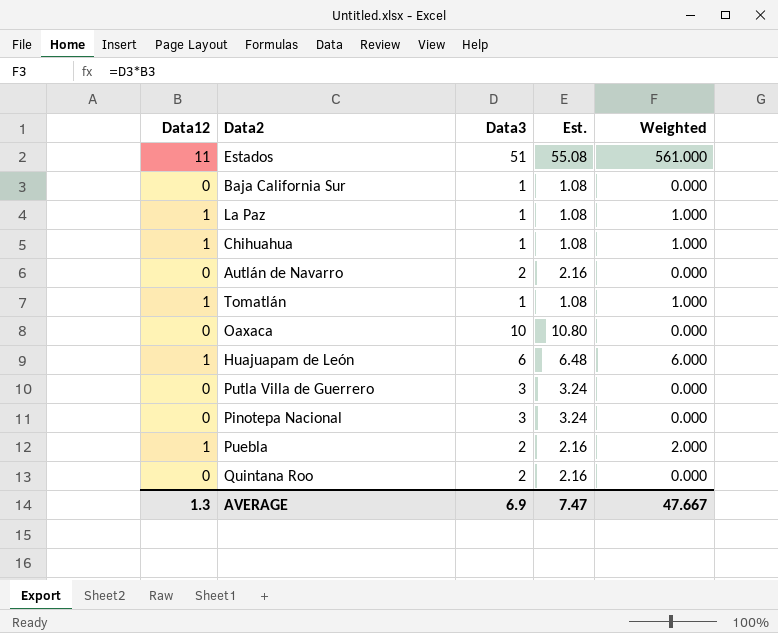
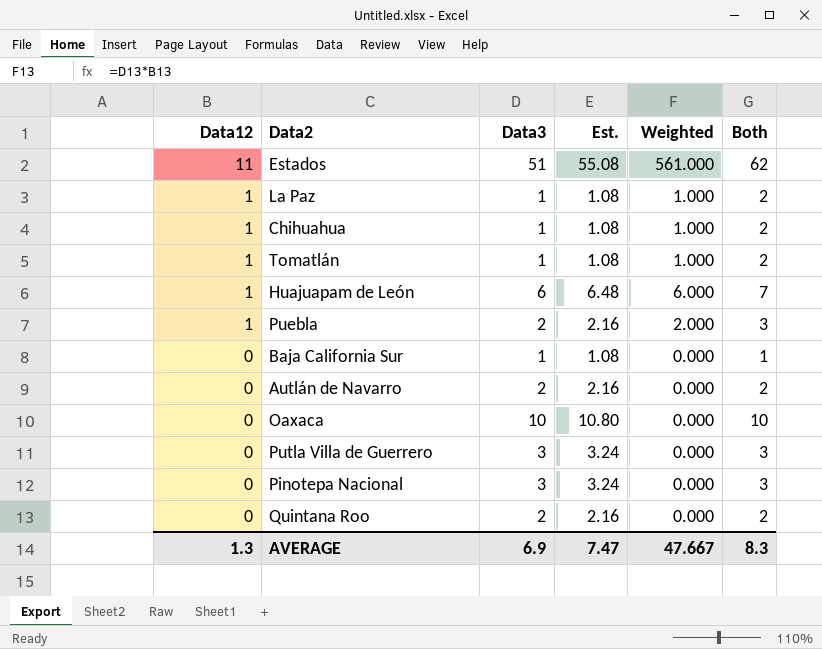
row order: none -> Data12 descending
column Both | formula: none -> [Data12] + [Data3]

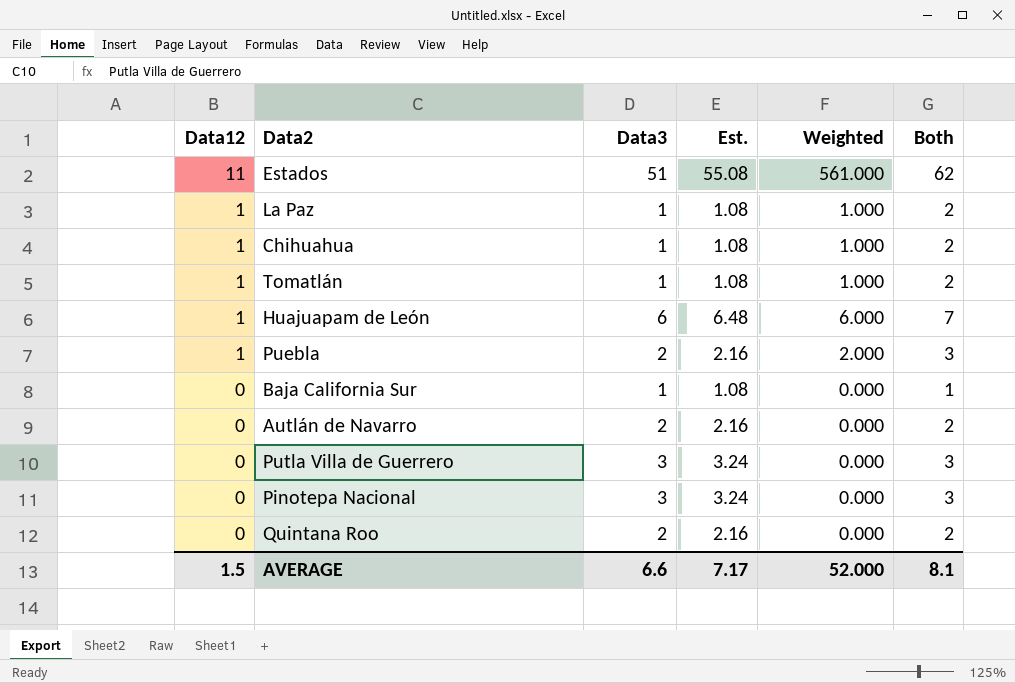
row Oaxaca: 0 | 10 | 10.80 | 0.000 | 10 -> none
AVERAGE | Data12: 1.3 -> 1.5
AVERAGE | Data3: 6.9 -> 6.6
AVERAGE | Est.: 7.47 -> 7.17
AVERAGE | Weighted: 47.667 -> 52.000
AVERAGE | Both: 8.3 -> 8.1

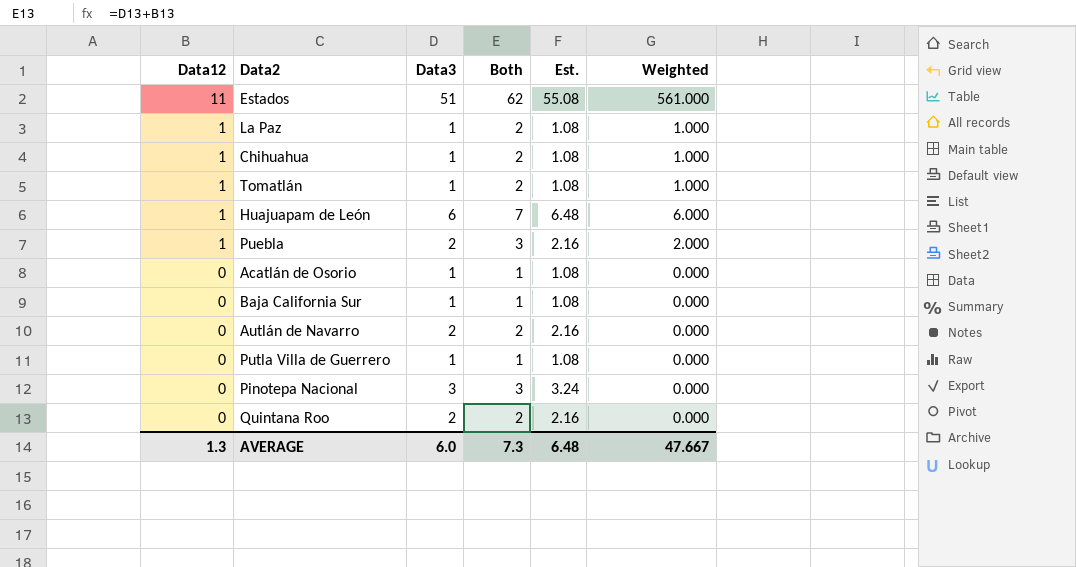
column Both | position: 6 -> 4
row Acatlán de Osorio: none -> 0 | 1 | 1 | 1.08 | 0.000
Putla Villa de Guerrero | Data3: 3 -> 1
Putla Villa de Guerrero | Both: 3 -> 1
Putla Villa de Guerrero | Est.: 3.24 -> 1.08
AVERAGE | Data12: 1.5 -> 1.3
AVERAGE | Data3: 6.6 -> 6.0
AVERAGE | Both: 8.1 -> 7.3
AVERAGE | Est.: 7.17 -> 6.48
AVERAGE | Weighted: 52.000 -> 47.667

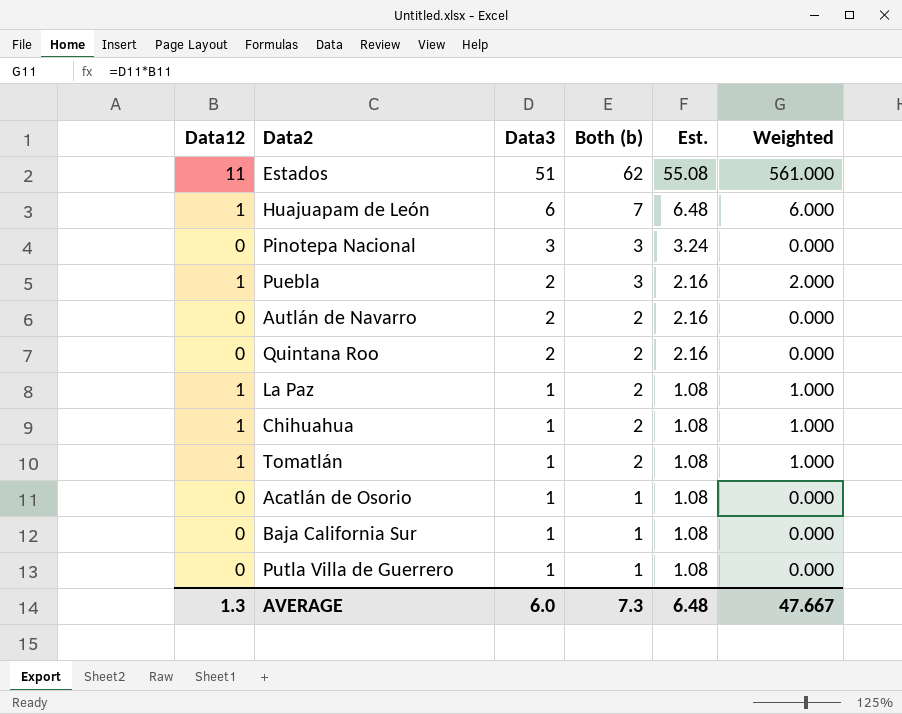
row order: Data12 descending -> Data3 descending
column name: Both -> Both (b)

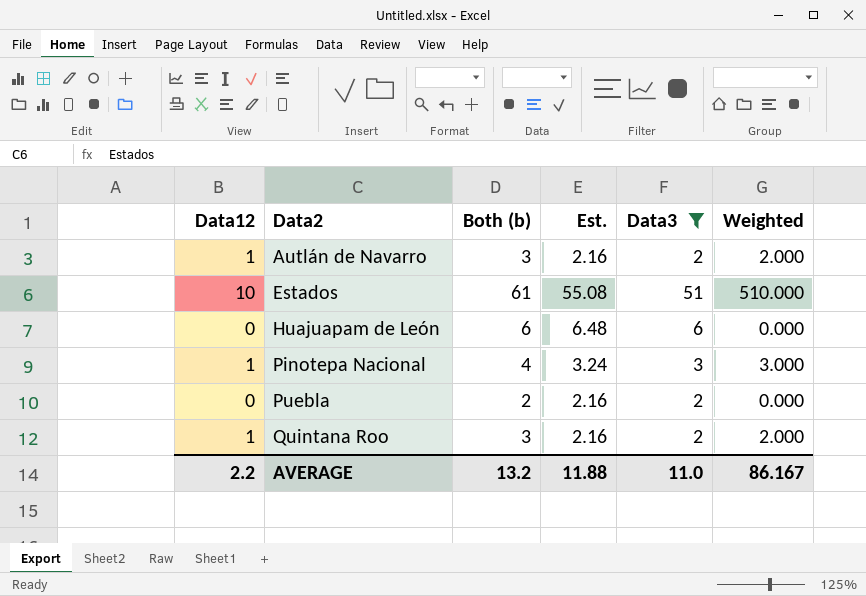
filter: none -> Data3 != 1
row order: Data3 descending -> Data2 ascending
column Data3 | position: 3 -> 5
Autlán de Navarro | Data12: 0 -> 1
Autlán de Navarro | Both (b): 2 -> 3
Autlán de Navarro | Weighted: 0.000 -> 2.000
Estados | Data12: 11 -> 10
Estados | Both (b): 62 -> 61
Estados | Weighted: 561.000 -> 510.000
Huajuapam de León | Data12: 1 -> 0
Huajuapam de León | Both (b): 7 -> 6
Huajuapam de León | Weighted: 6.000 -> 0.000
Pinotepa Nacional | Data12: 0 -> 1
Pinotepa Nacional | Both (b): 3 -> 4
Pinotepa Nacional | Weighted: 0.000 -> 3.000
Puebla | Data12: 1 -> 0
Puebla | Both (b): 3 -> 2
Puebla | Weighted: 2.000 -> 0.000
Quintana Roo | Data12: 0 -> 1
Quintana Roo | Both (b): 2 -> 3
Quintana Roo | Weighted: 0.000 -> 2.000
AVERAGE | Data12: 1.3 -> 2.2
AVERAGE | Both (b): 7.3 -> 13.2
AVERAGE | Est.: 6.48 -> 11.88
AVERAGE | Data3: 6.0 -> 11.0
AVERAGE | Weighted: 47.667 -> 86.167

